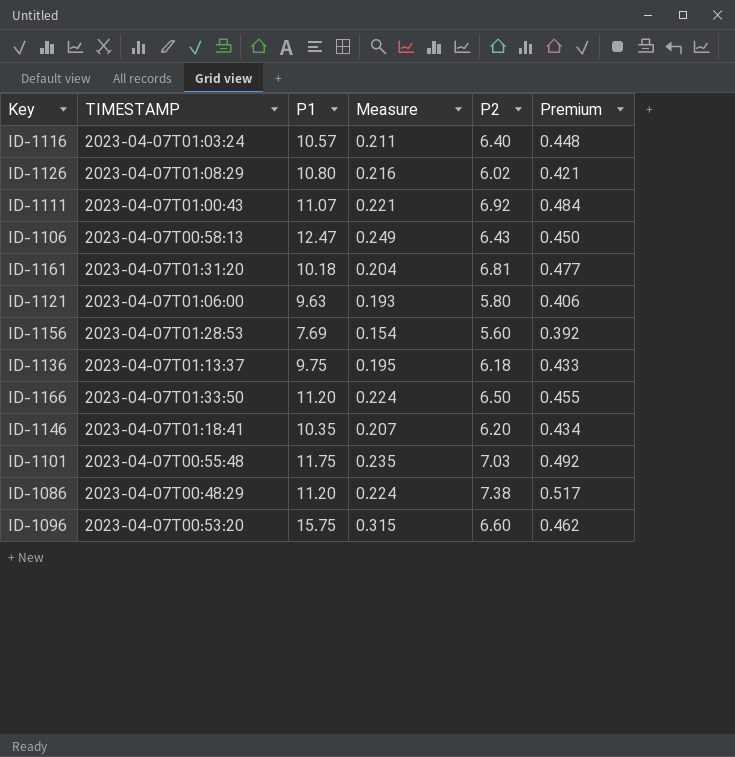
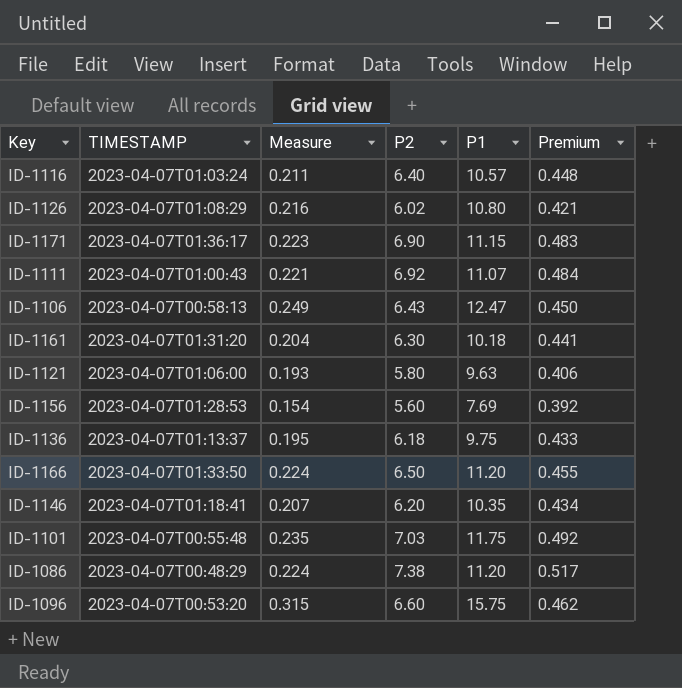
column P1 | position: 3 -> 5
row ID-1171: none -> 2023-04-07T01:36:17 | 0.223 | 6.90 | 11.15 | 0.483
ID-1161 | P2: 6.81 -> 6.30
ID-1161 | Premium: 0.477 -> 0.441

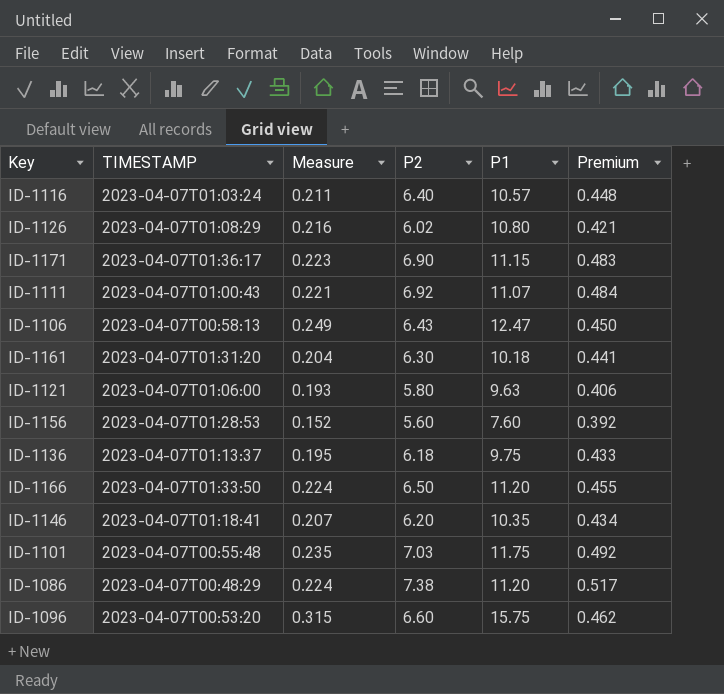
ID-1156 | Measure: 0.154 -> 0.152
ID-1156 | P1: 7.69 -> 7.60

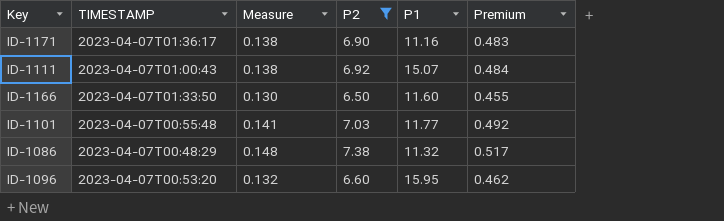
filter: none -> P2 >= 6.50
column Measure | formula: [P1] * 0.02 -> [P2] * 0.02
ID-1171 | P1: 11.15 -> 11.16
ID-1111 | P1: 11.07 -> 15.07
ID-1166 | P1: 11.20 -> 11.60
ID-1101 | P1: 11.75 -> 11.77
ID-1086 | P1: 11.20 -> 11.32
ID-1096 | P1: 15.75 -> 15.95

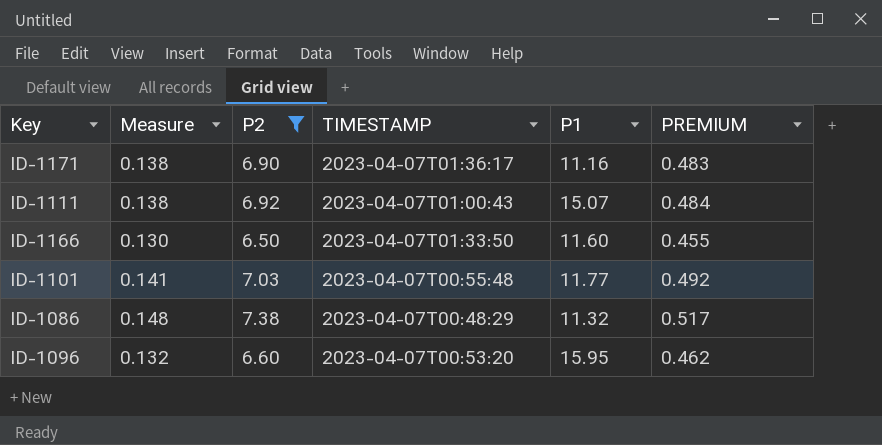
column TIMESTAMP | position: 2 -> 4
column name: Premium -> PREMIUM

